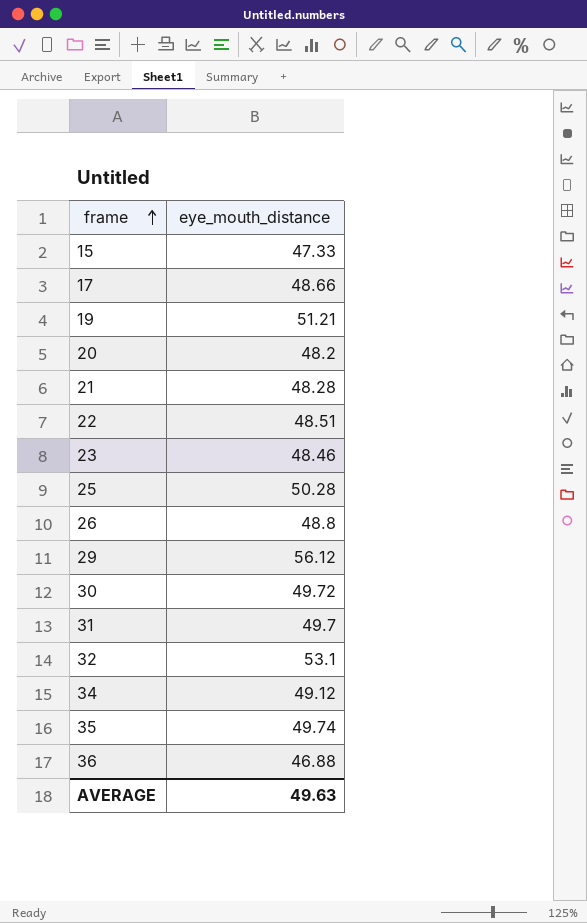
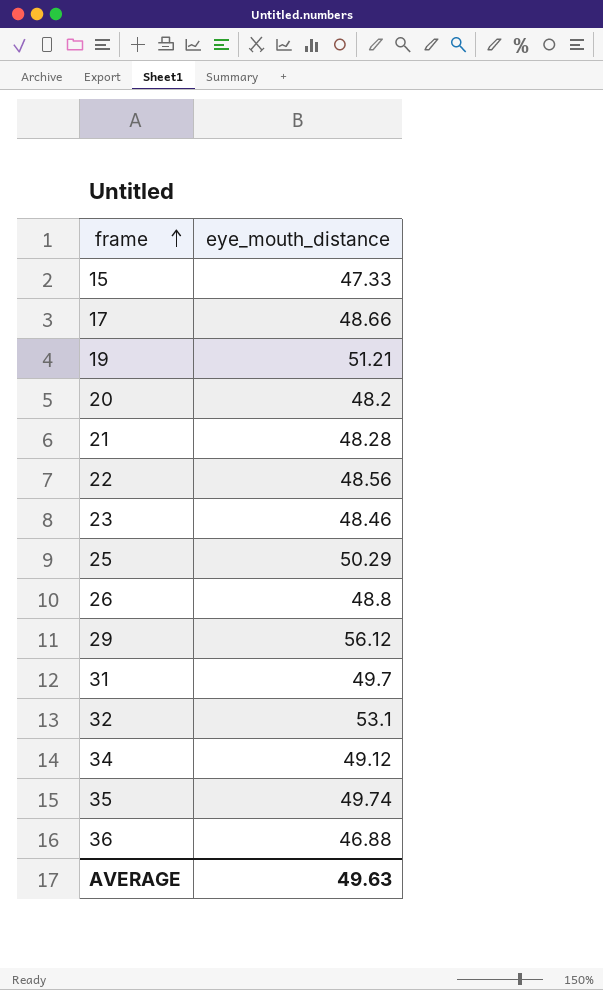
row 30: 49.72 -> none
22 | eye_mouth_distance: 48.51 -> 48.56
25 | eye_mouth_distance: 50.28 -> 50.29

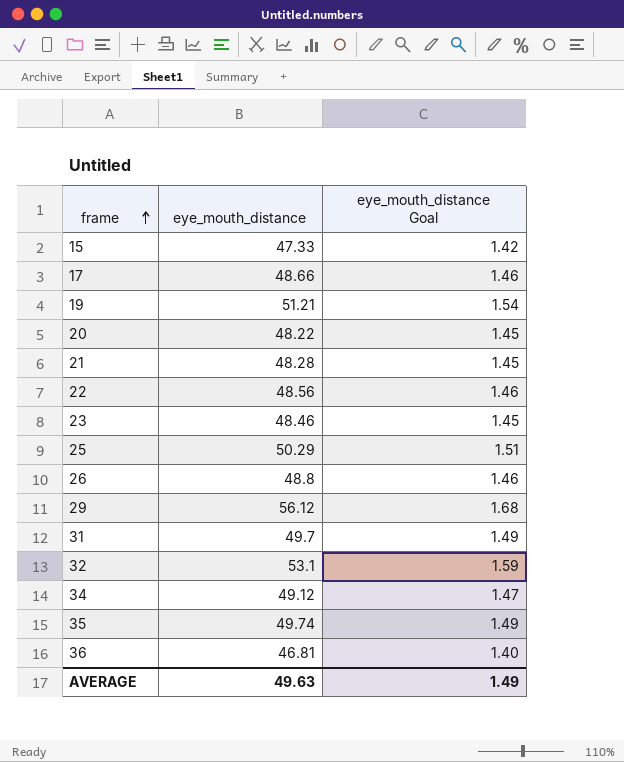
column eye_mouth_distance Goal | formula: none -> [eye_mouth_distance] * 0.03
20 | eye_mouth_distance: 48.2 -> 48.22
36 | eye_mouth_distance: 46.88 -> 46.81

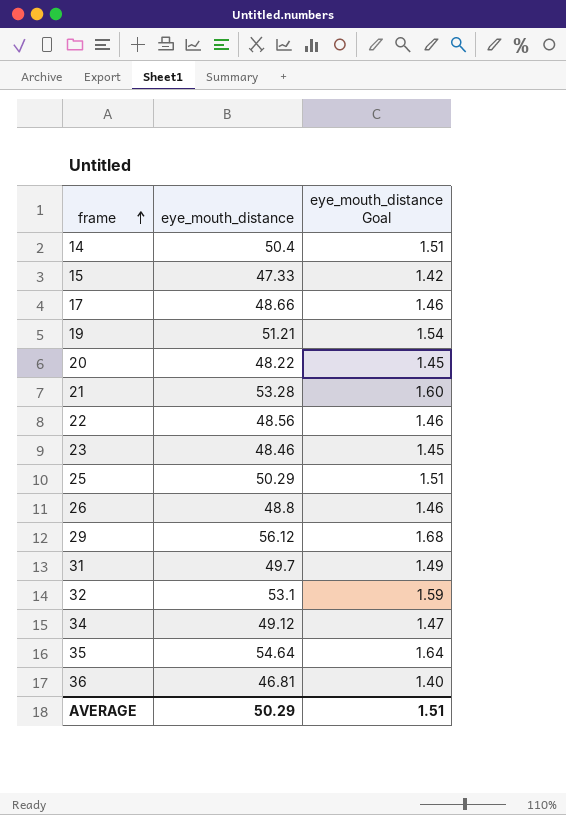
row 14: none -> 50.4 | 1.51
21 | eye_mouth_distance: 48.28 -> 53.28
21 | eye_mouth_distance Goal: 1.45 -> 1.60
35 | eye_mouth_distance: 49.74 -> 54.64
35 | eye_mouth_distance Goal: 1.49 -> 1.64
AVERAGE | eye_mouth_distance: 49.63 -> 50.29
AVERAGE | eye_mouth_distance Goal: 1.49 -> 1.51

